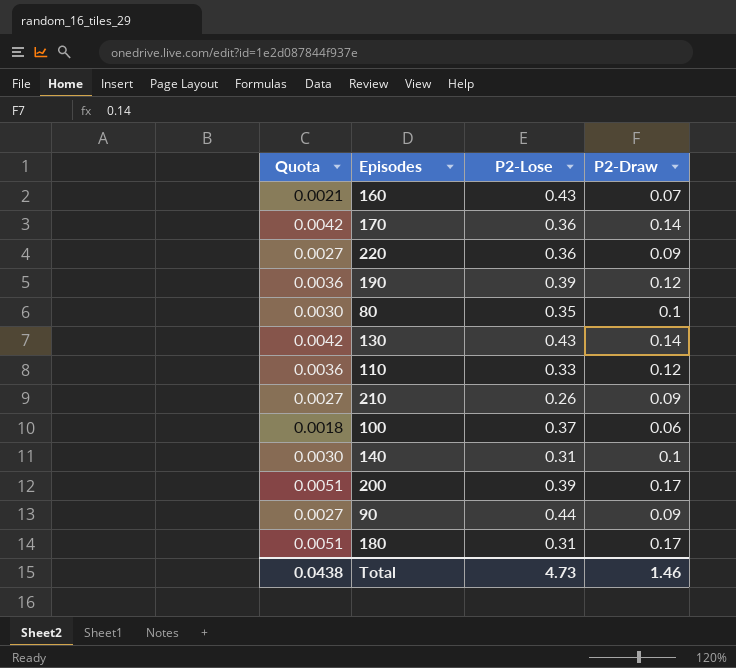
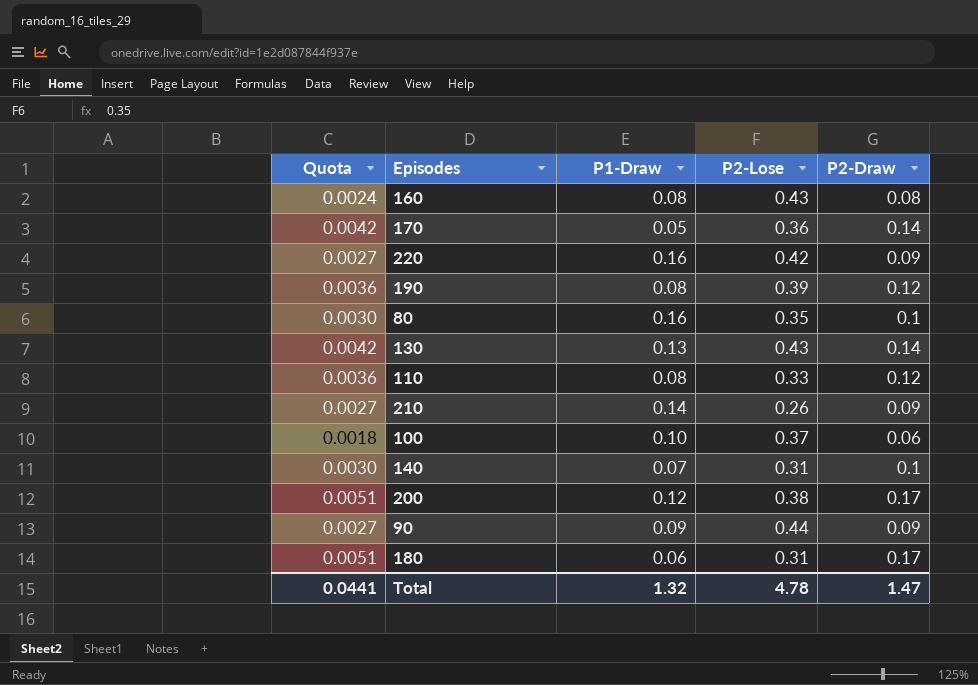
column P1-Draw | position: none -> 3
160 | Quota: 0.0021 -> 0.0024
160 | P2-Draw: 0.07 -> 0.08
220 | P2-Lose: 0.36 -> 0.42
200 | P2-Lose: 0.39 -> 0.38
Total | Quota: 0.0438 -> 0.0441
Total | P2-Lose: 4.73 -> 4.78
Total | P2-Draw: 1.46 -> 1.47

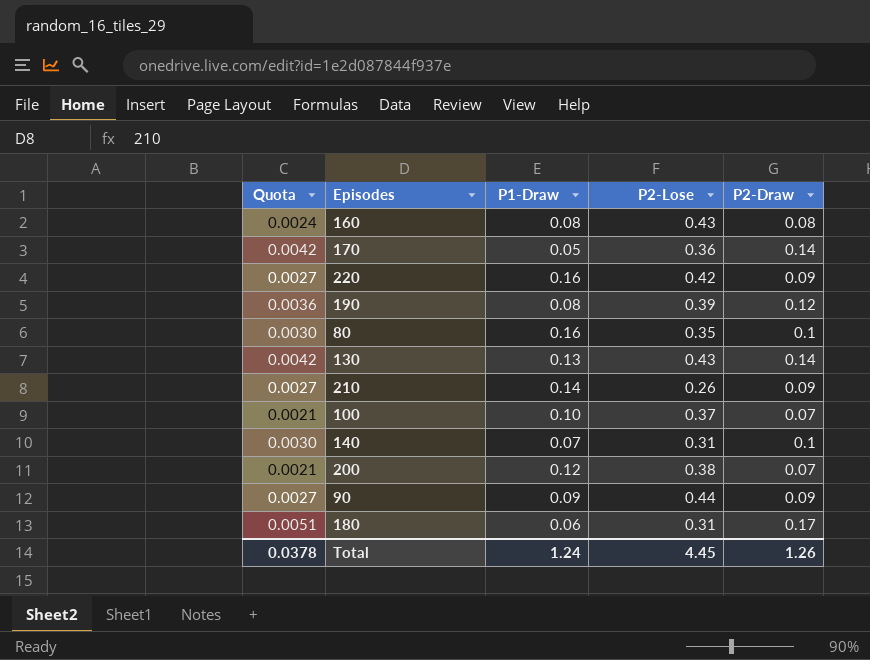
row 110: 0.0036 | 0.08 | 0.33 | 0.12 -> none
100 | Quota: 0.0018 -> 0.0021
100 | P2-Draw: 0.06 -> 0.07
200 | Quota: 0.0051 -> 0.0021
200 | P2-Draw: 0.17 -> 0.07
Total | Quota: 0.0441 -> 0.0378
Total | P1-Draw: 1.32 -> 1.24
Total | P2-Lose: 4.78 -> 4.45
Total | P2-Draw: 1.47 -> 1.26

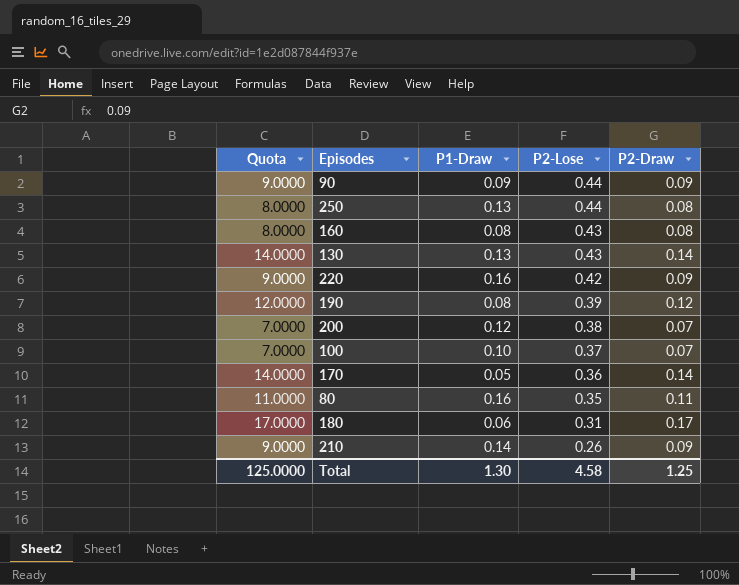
row order: none -> P2-Lose descending
column Quota | formula: [P2-Draw] * 0.03 -> [P2-Draw] * 100
row 140: 0.0030 | 0.07 | 0.31 | 0.1 -> none
row 250: none -> 8.0000 | 0.13 | 0.44 | 0.08
80 | P2-Draw: 0.1 -> 0.11
Total | Quota: 0.0378 -> 125.0000
Total | P1-Draw: 1.24 -> 1.30
Total | P2-Lose: 4.45 -> 4.58
Total | P2-Draw: 1.26 -> 1.25

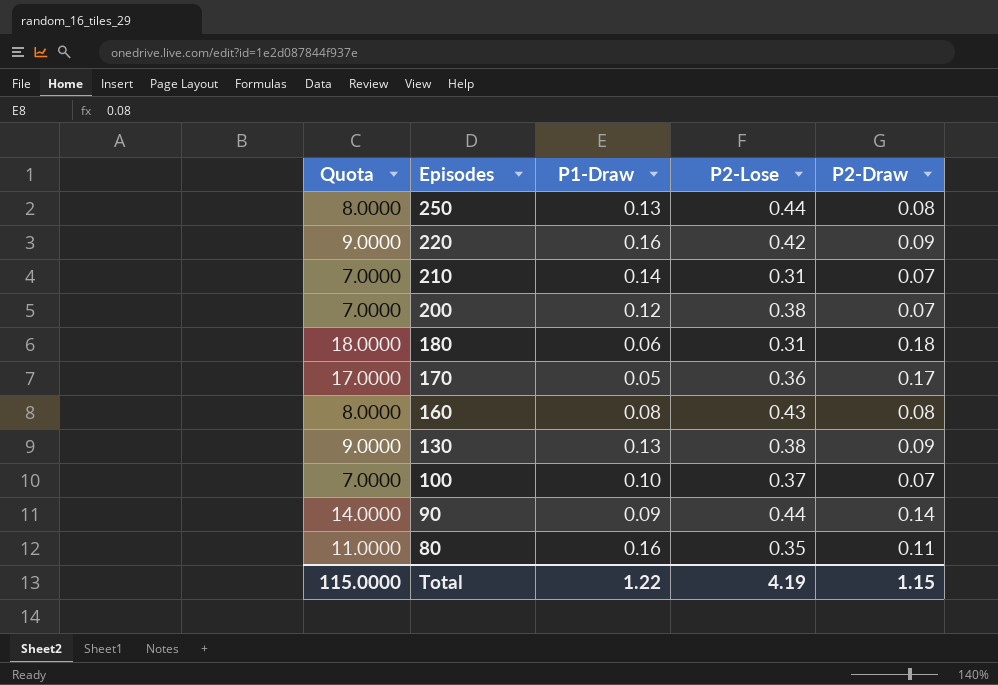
row order: P2-Lose descending -> Episodes descending
row 190: 12.0000 | 0.08 | 0.39 | 0.12 -> none
210 | Quota: 9.0000 -> 7.0000
210 | P2-Lose: 0.26 -> 0.31
210 | P2-Draw: 0.09 -> 0.07
180 | Quota: 17.0000 -> 18.0000
180 | P2-Draw: 0.17 -> 0.18
170 | Quota: 14.0000 -> 17.0000
170 | P2-Draw: 0.14 -> 0.17
130 | Quota: 14.0000 -> 9.0000
130 | P2-Lose: 0.43 -> 0.38
130 | P2-Draw: 0.14 -> 0.09
90 | Quota: 9.0000 -> 14.0000
90 | P2-Draw: 0.09 -> 0.14
Total | Quota: 125.0000 -> 115.0000
Total | P1-Draw: 1.30 -> 1.22
Total | P2-Lose: 4.58 -> 4.19
Total | P2-Draw: 1.25 -> 1.15

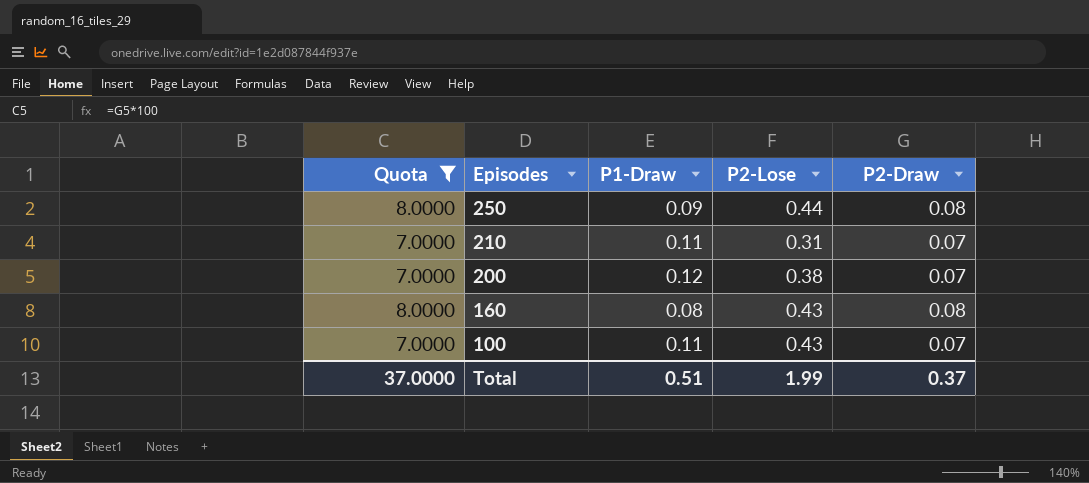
filter: none -> Quota <= 8.0000
250 | P1-Draw: 0.13 -> 0.09
210 | P1-Draw: 0.14 -> 0.11
100 | P1-Draw: 0.10 -> 0.11
100 | P2-Lose: 0.37 -> 0.43
Total | Quota: 115.0000 -> 37.0000
Total | P1-Draw: 1.22 -> 0.51
Total | P2-Lose: 4.19 -> 1.99
Total | P2-Draw: 1.15 -> 0.37

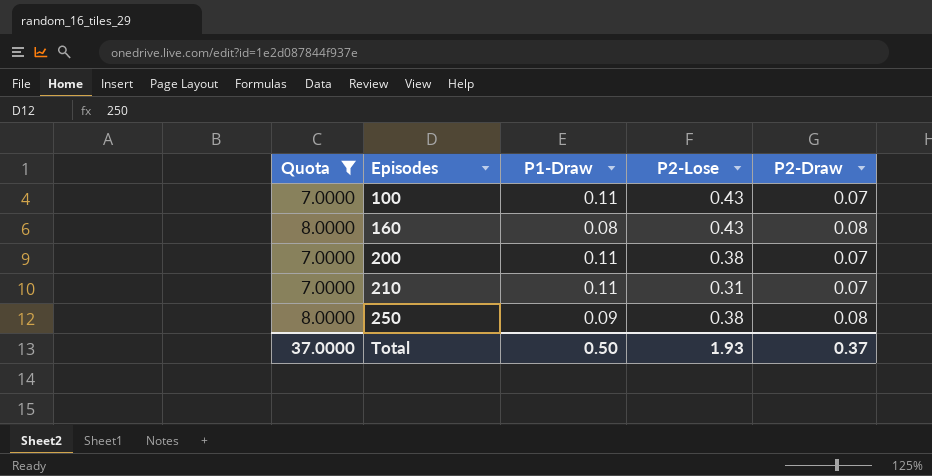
row order: Episodes descending -> Episodes ascending
200 | P1-Draw: 0.12 -> 0.11
250 | P2-Lose: 0.44 -> 0.38
Total | P1-Draw: 0.51 -> 0.50
Total | P2-Lose: 1.99 -> 1.93

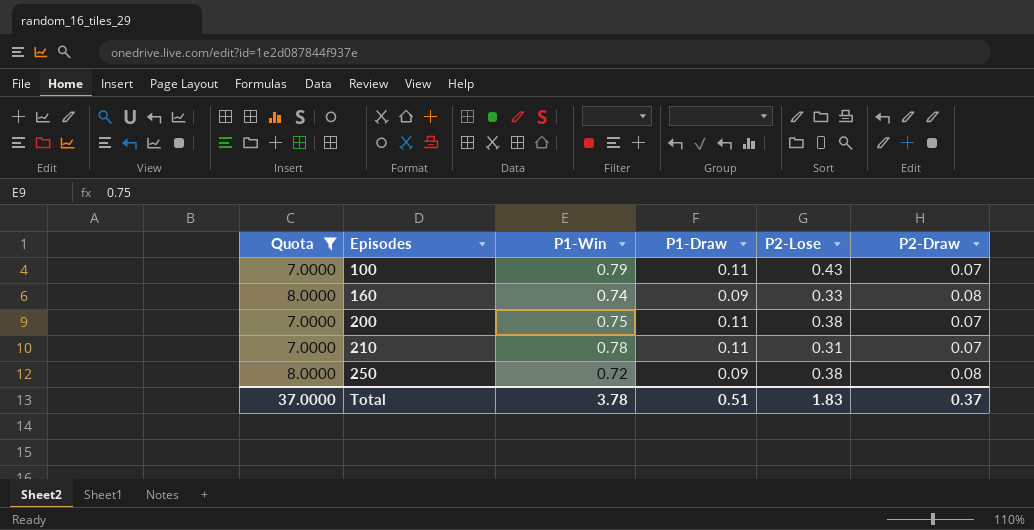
column P1-Win | position: none -> 3
160 | P1-Draw: 0.08 -> 0.09
160 | P2-Lose: 0.43 -> 0.33
Total | P1-Draw: 0.50 -> 0.51
Total | P2-Lose: 1.93 -> 1.83

